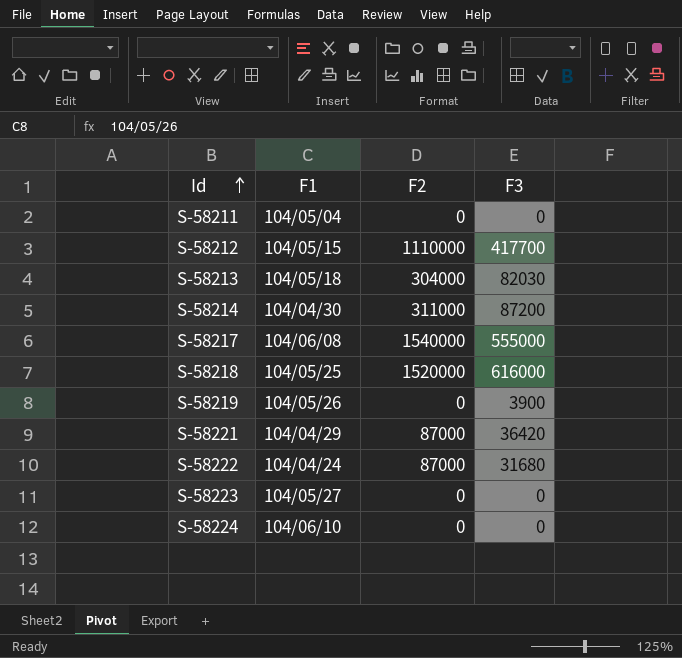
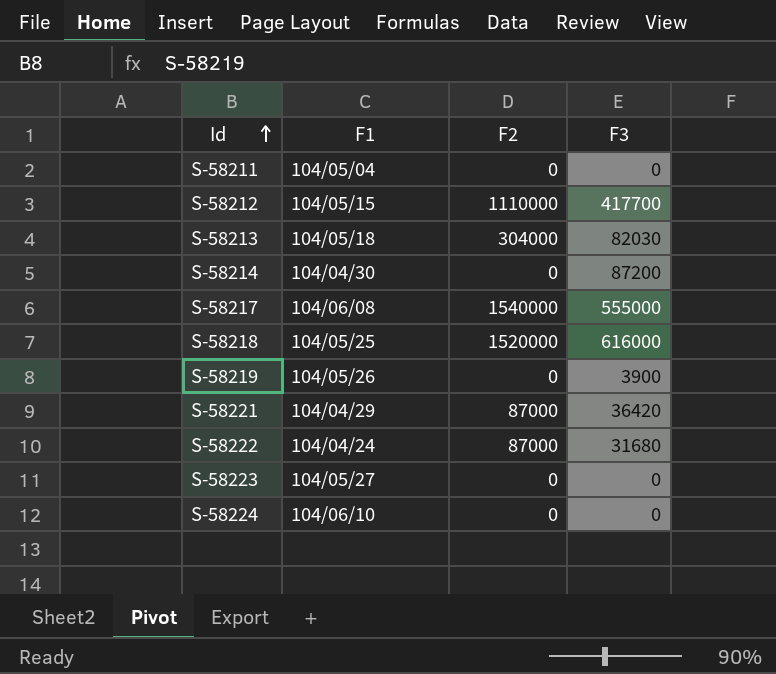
S-58214 | F2: 311000 -> 0

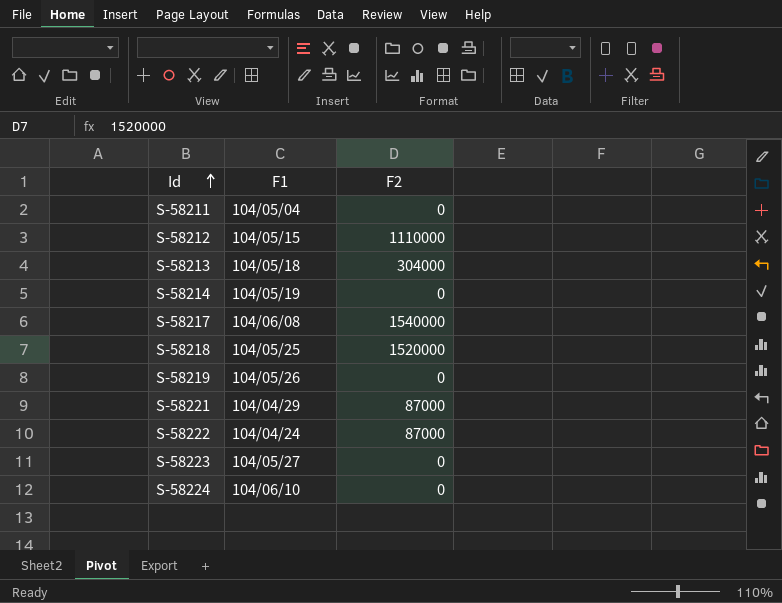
column F3 | position: 4 -> none
S-58214 | F1: 104/04/30 -> 104/05/19

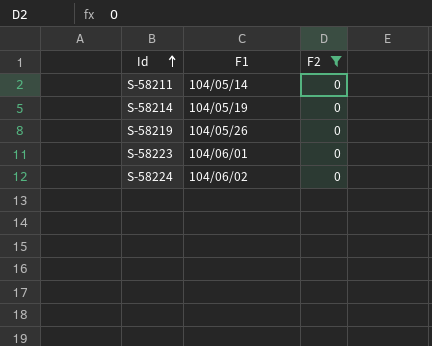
filter: none -> F2 = 0
S-58211 | F1: 104/05/04 -> 104/05/14
S-58223 | F1: 104/05/27 -> 104/06/01
S-58224 | F1: 104/06/10 -> 104/06/02

